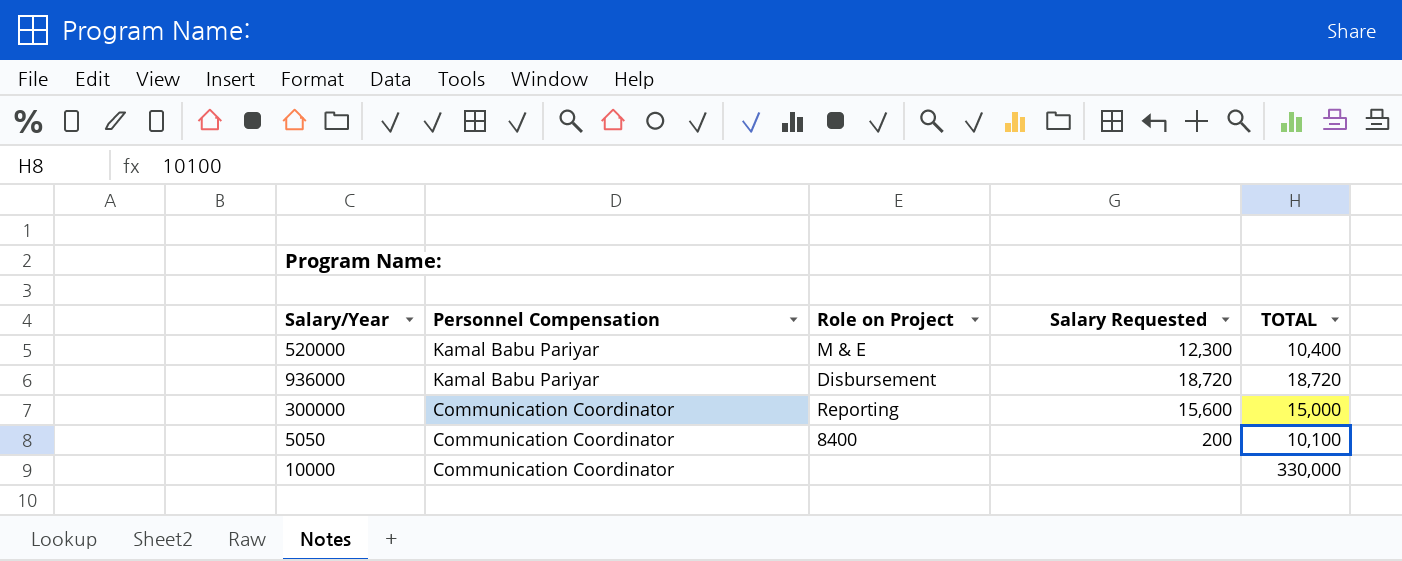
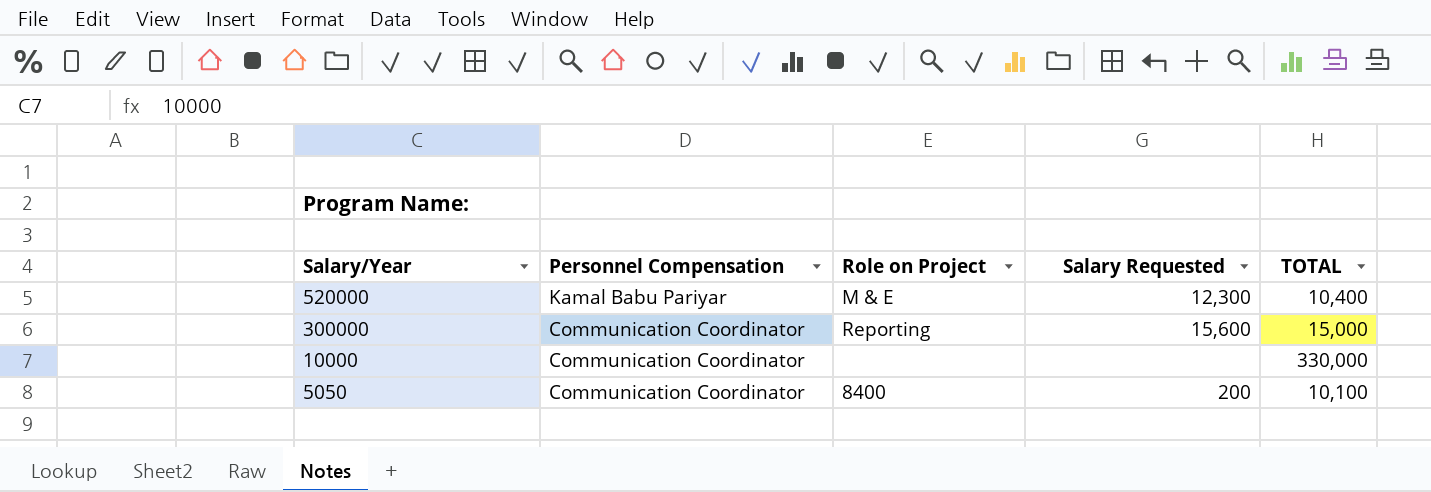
row order: Personnel Compensation descending -> Salary/Year descending
row 936000: Kamal Babu Pariyar | Disbursement | 18,720 | 18,720 -> none

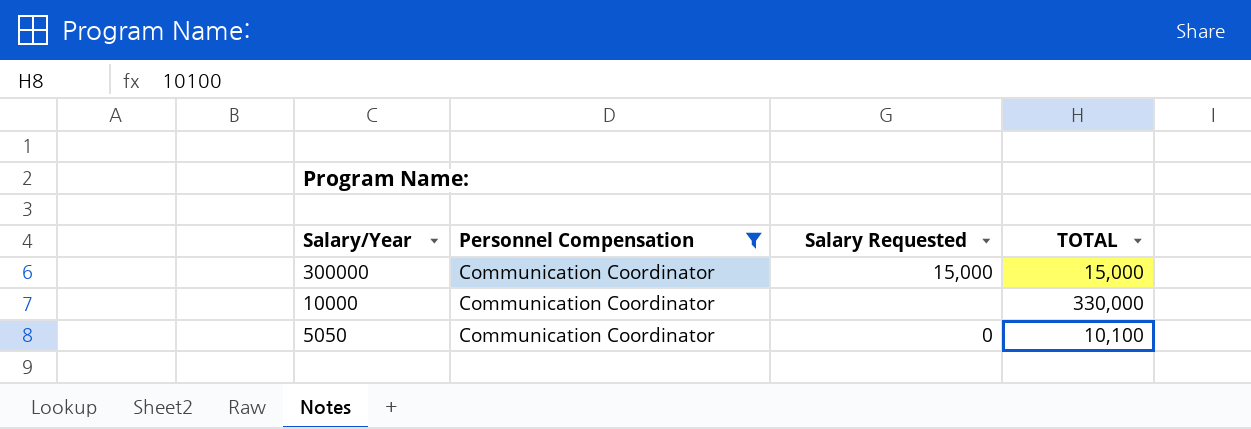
filter: none -> Personnel Compensation = Communication Coordinator
column Role on Project | position: 3 -> none
300000 | Salary Requested: 15,600 -> 15,000
5050 | Salary Requested: 200 -> 0

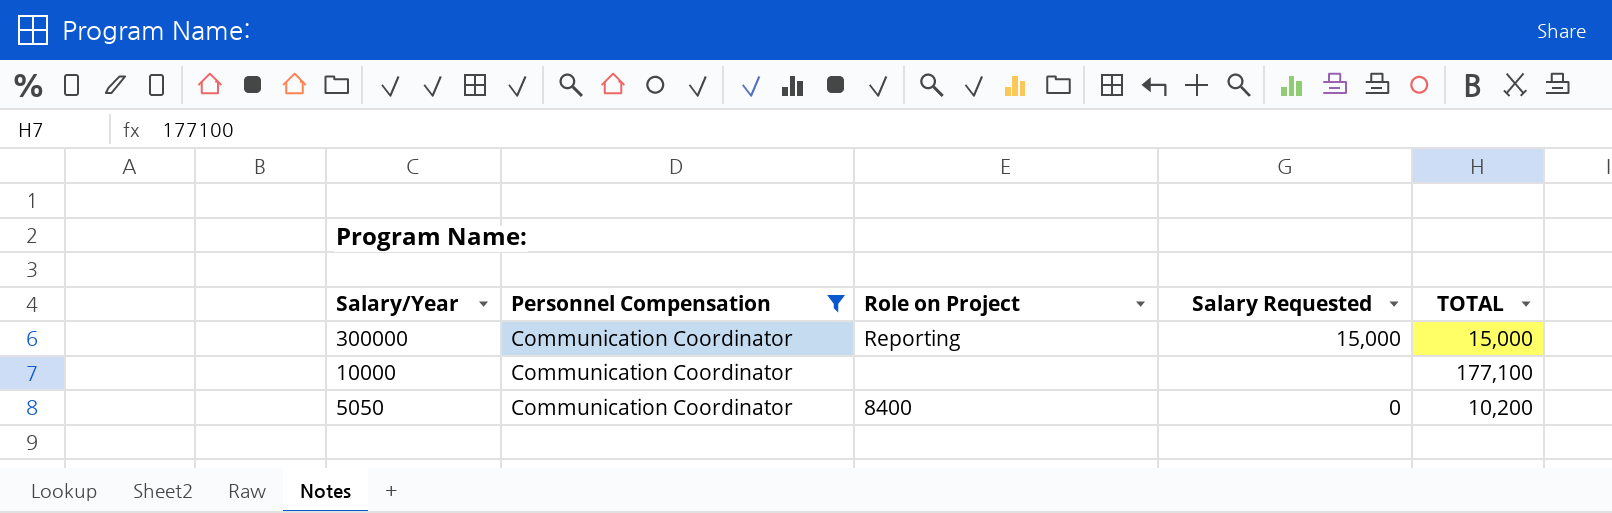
column Role on Project | position: none -> 3
10000 | TOTAL: 330,000 -> 177,100
5050 | TOTAL: 10,100 -> 10,200

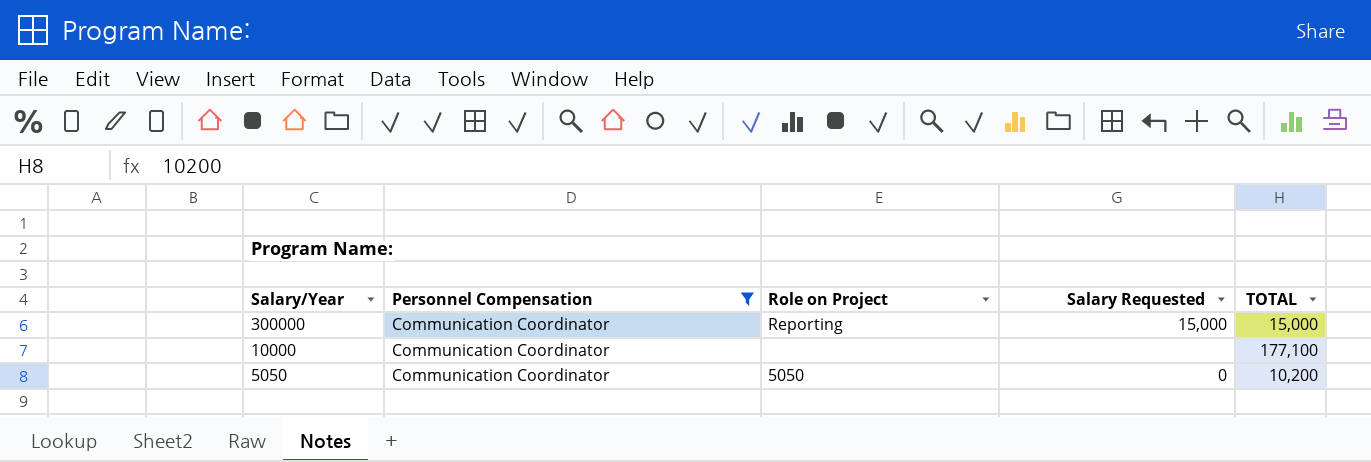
5050 | Role on Project: 8400 -> 5050

